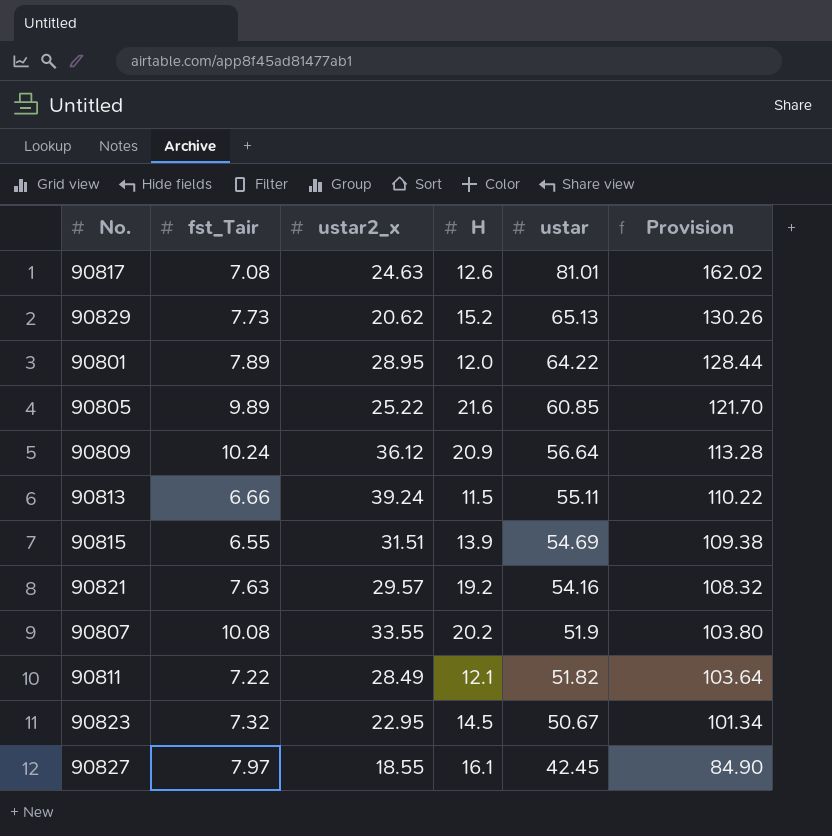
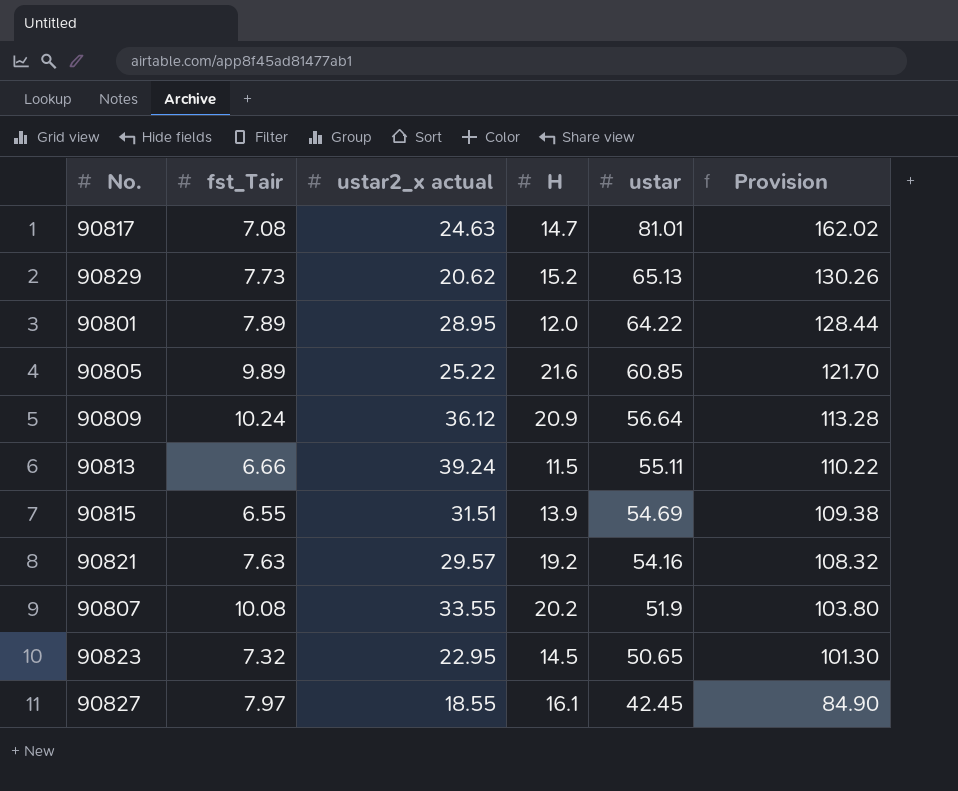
column name: ustar2_x -> ustar2_x actual
row 90811: 7.22 | 28.49 | 12.1 | 51.82 | 103.64 -> none
90817 | H: 12.6 -> 14.7
90823 | ustar: 50.67 -> 50.65
90823 | Provision: 101.34 -> 101.30

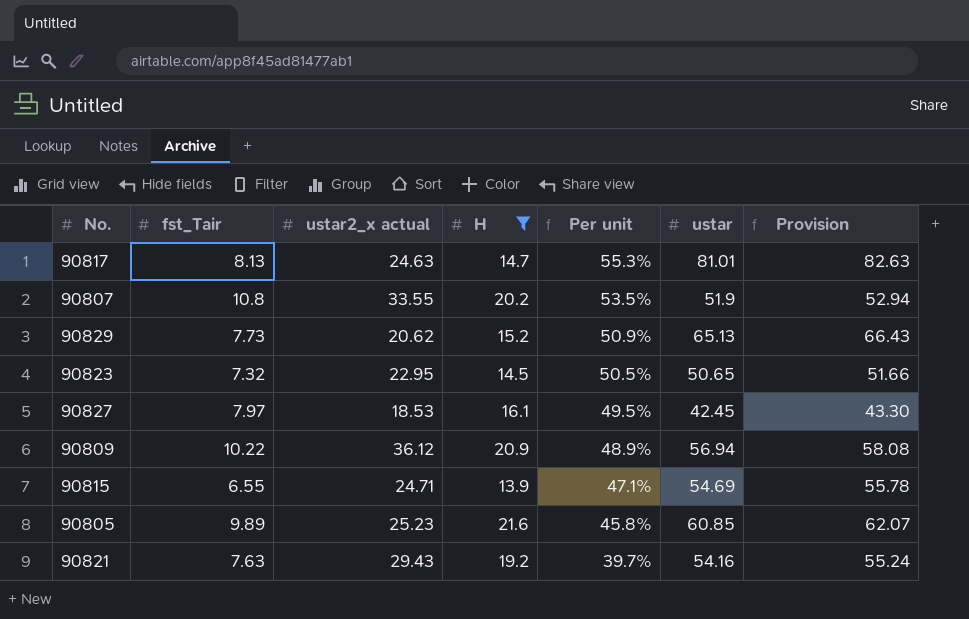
filter: none -> H >= 13.9
row order: ustar descending -> Per unit descending
column Per unit | formula: none -> [fst_Tair] / [H]
column Provision | formula: [ustar] * 2 -> [ustar] * 1.02
90817 | fst_Tair: 7.08 -> 8.13
90807 | fst_Tair: 10.08 -> 10.8
90827 | ustar2_x actual: 18.55 -> 18.53
90809 | fst_Tair: 10.24 -> 10.22
90809 | ustar: 56.64 -> 56.94
90815 | ustar2_x actual: 31.51 -> 24.71
90805 | ustar2_x actual: 25.22 -> 25.23
90821 | ustar2_x actual: 29.57 -> 29.43

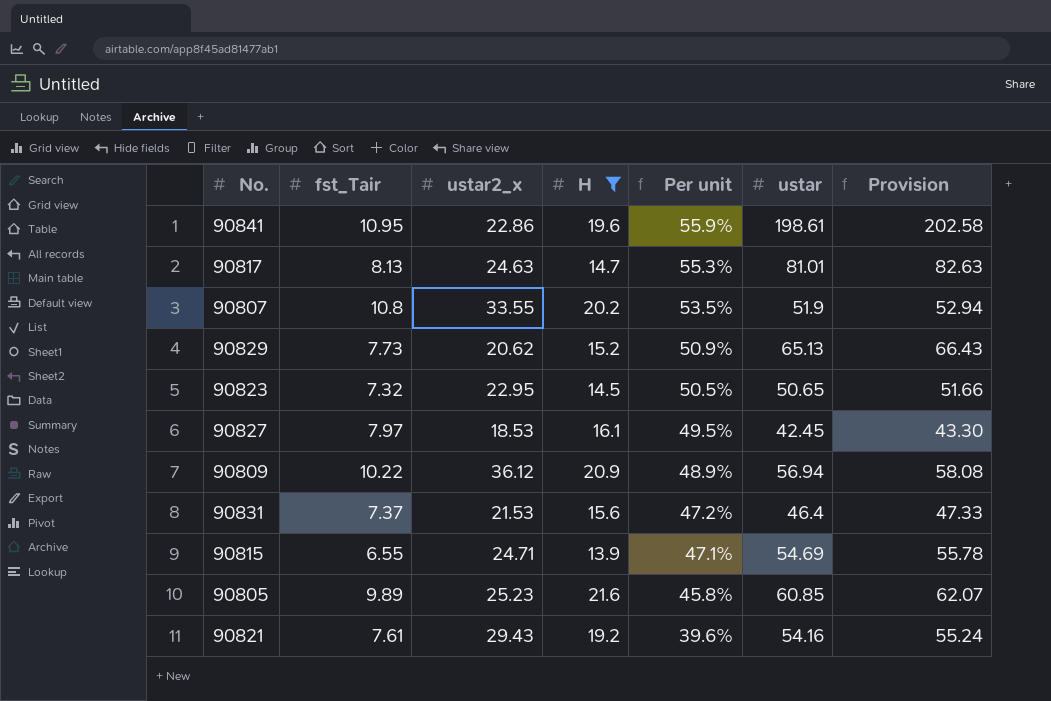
column name: ustar2_x actual -> ustar2_x
row 90841: none -> 10.95 | 22.86 | 19.6 | 55.9% | 198.61 | 202.58
row 90831: none -> 7.37 | 21.53 | 15.6 | 47.2% | 46.4 | 47.33
90821 | fst_Tair: 7.63 -> 7.61
90821 | Per unit: 39.7% -> 39.6%

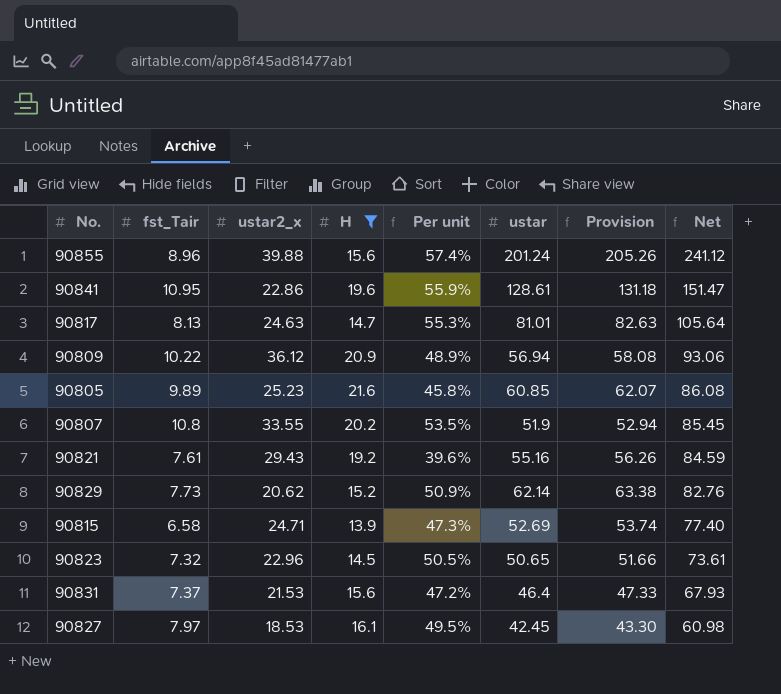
row order: Per unit descending -> Net descending
column Net | formula: none -> [ustar2_x] + [ustar]
row 90855: none -> 8.96 | 39.88 | 15.6 | 57.4% | 201.24 | 205.26 | 241.12
90841 | ustar: 198.61 -> 128.61
90841 | Provision: 202.58 -> 131.18
90821 | ustar: 54.16 -> 55.16
90821 | Provision: 55.24 -> 56.26
90829 | ustar: 65.13 -> 62.14
90829 | Provision: 66.43 -> 63.38
90815 | fst_Tair: 6.55 -> 6.58
90815 | Per unit: 47.1% -> 47.3%
90815 | ustar: 54.69 -> 52.69
90815 | Provision: 55.78 -> 53.74
90823 | ustar2_x: 22.95 -> 22.96

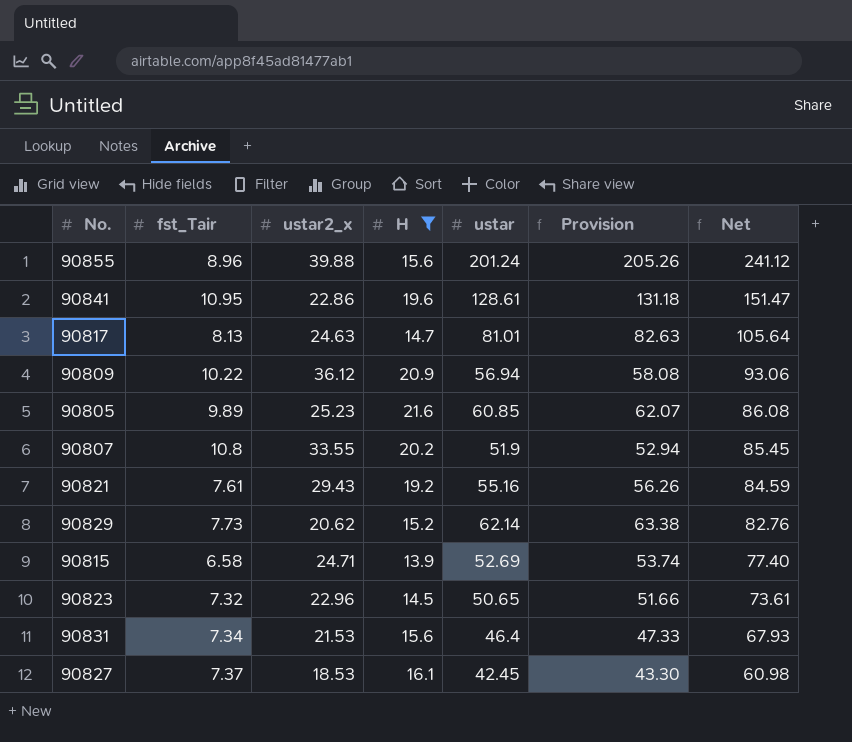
column Per unit | formula: [fst_Tair] / [H] -> none
90831 | fst_Tair: 7.37 -> 7.34
90827 | fst_Tair: 7.97 -> 7.37

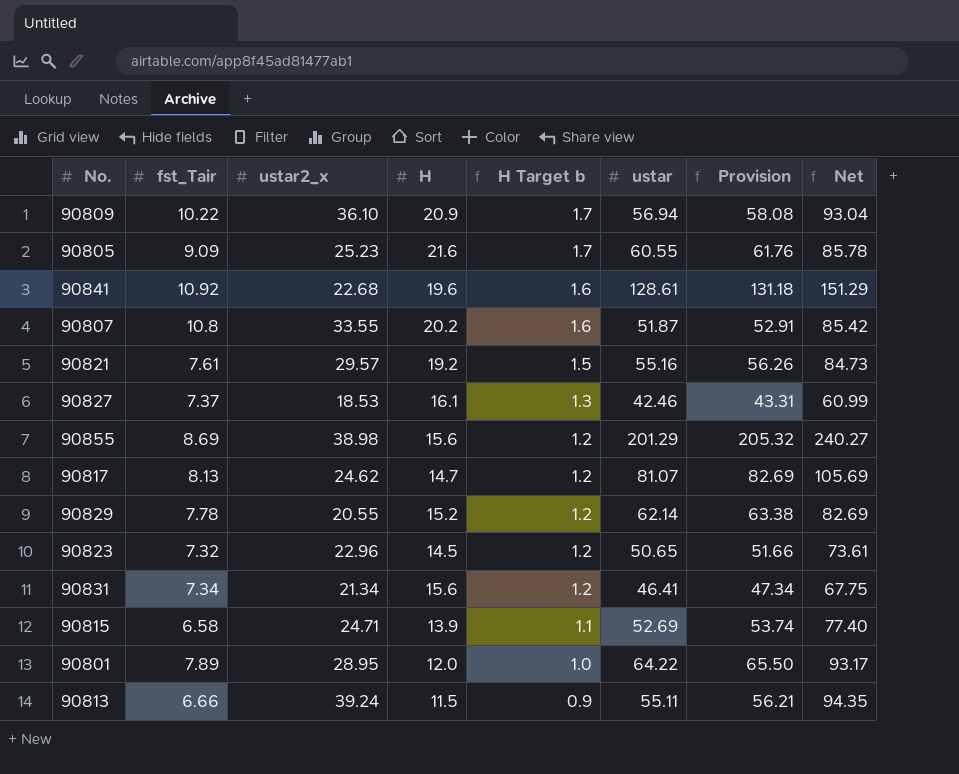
filter: H >= 13.9 -> none
row order: Net descending -> H Target b descending
column H Target b | formula: none -> [H] * 0.08
90809 | ustar2_x: 36.12 -> 36.10
90809 | Net: 93.06 -> 93.04
90805 | fst_Tair: 9.89 -> 9.09
90805 | ustar: 60.85 -> 60.55
90805 | Provision: 62.07 -> 61.76
90805 | Net: 86.08 -> 85.78
90841 | fst_Tair: 10.95 -> 10.92
90841 | ustar2_x: 22.86 -> 22.68
90841 | Net: 151.47 -> 151.29
90807 | ustar: 51.9 -> 51.87
90807 | Provision: 52.94 -> 52.91
90807 | Net: 85.45 -> 85.42
90821 | ustar2_x: 29.43 -> 29.57
90821 | Net: 84.59 -> 84.73
90827 | ustar: 42.45 -> 42.46
90827 | Provision: 43.30 -> 43.31
90827 | Net: 60.98 -> 60.99
90855 | fst_Tair: 8.96 -> 8.69
90855 | ustar2_x: 39.88 -> 38.98
90855 | ustar: 201.24 -> 201.29
90855 | Provision: 205.26 -> 205.32
90855 | Net: 241.12 -> 240.27
90817 | ustar2_x: 24.63 -> 24.62
90817 | ustar: 81.01 -> 81.07
90817 | Provision: 82.63 -> 82.69
90817 | Net: 105.64 -> 105.69
90829 | fst_Tair: 7.73 -> 7.78
90829 | ustar2_x: 20.62 -> 20.55
90829 | Net: 82.76 -> 82.69
90831 | ustar2_x: 21.53 -> 21.34
90831 | ustar: 46.4 -> 46.41
90831 | Provision: 47.33 -> 47.34
90831 | Net: 67.93 -> 67.75

